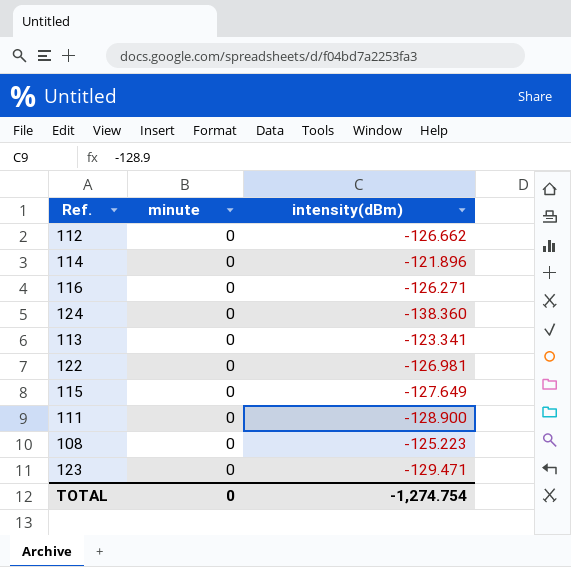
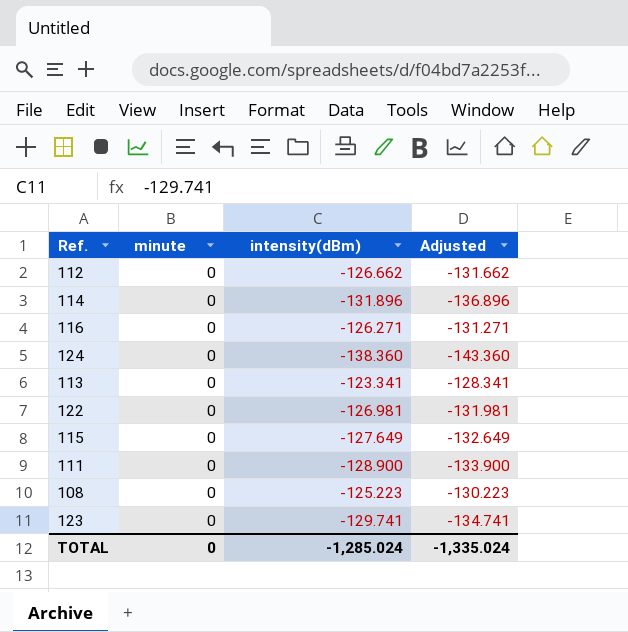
column Adjusted | formula: none -> [intensity(dBm)] - 5
114 | intensity(dBm): -121.896 -> -131.896
123 | intensity(dBm): -129.471 -> -129.741
TOTAL | intensity(dBm): -1,274.754 -> -1,285.024

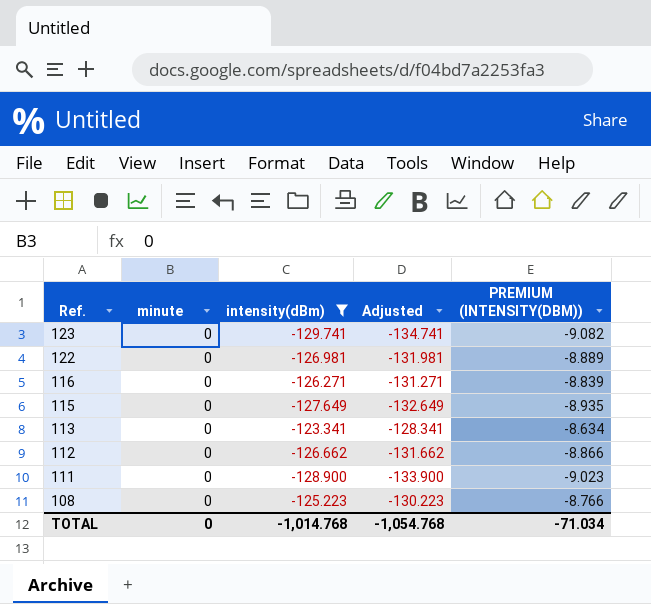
filter: none -> intensity(dBm) >= -129.741
row order: none -> Ref. descending
column PREMIUM (INTENSITY(DBM)) | formula: none -> [intensity(dBm)] * 0.07
TOTAL | intensity(dBm): -1,285.024 -> -1,014.768
TOTAL | Adjusted: -1,335.024 -> -1,054.768

